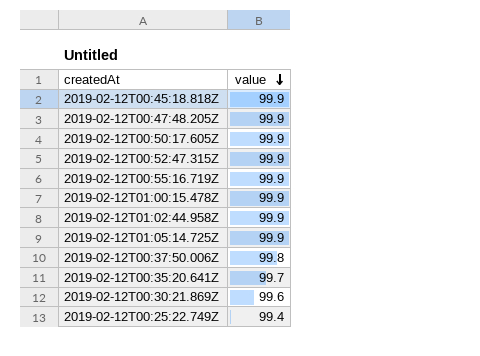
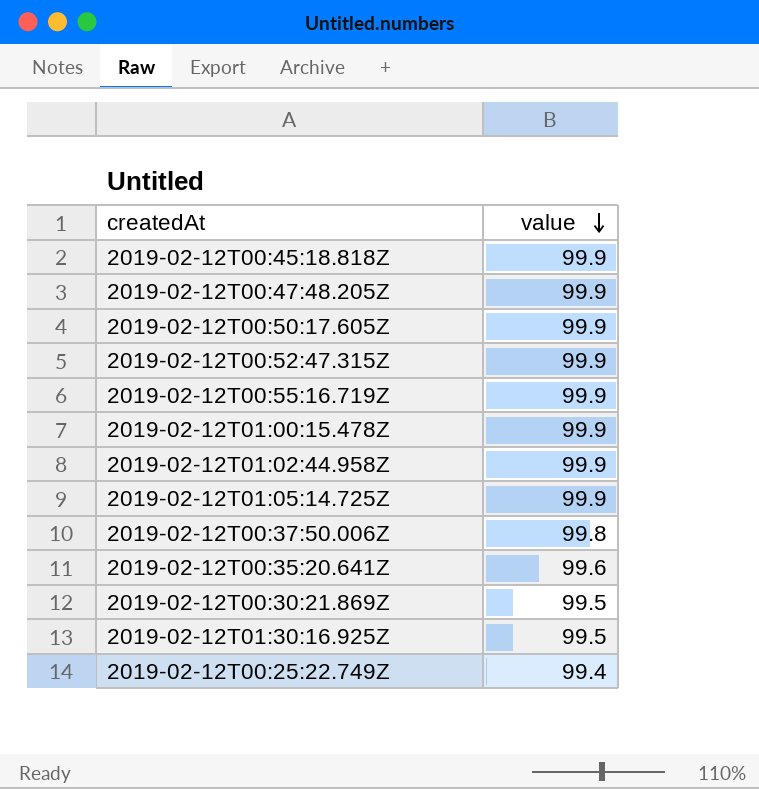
2019-02-12T00:35:20.641Z | value: 99.7 -> 99.6
2019-02-12T00:30:21.869Z | value: 99.6 -> 99.5
row 2019-02-12T01:30:16.925Z: none -> 99.5

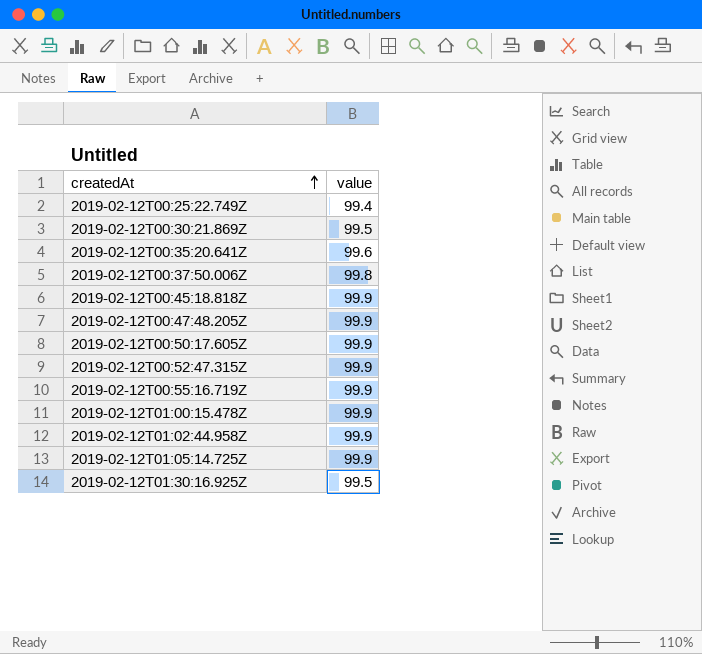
row order: value descending -> createdAt ascending

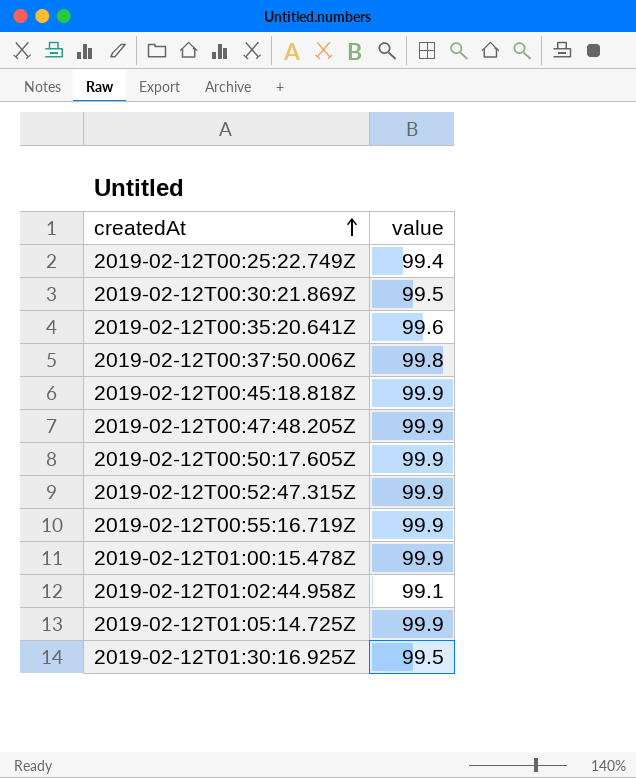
2019-02-12T01:02:44.958Z | value: 99.9 -> 99.1

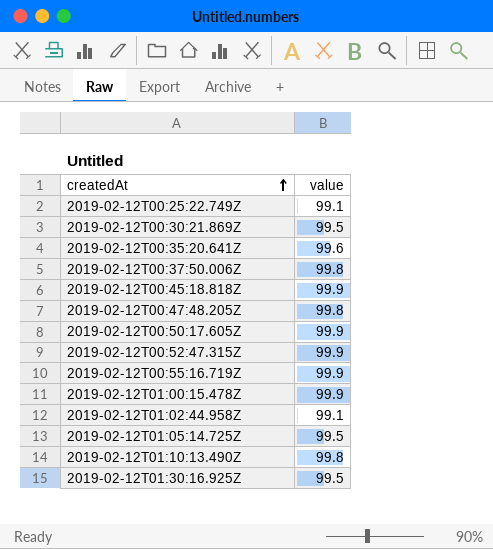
2019-02-12T00:25:22.749Z | value: 99.4 -> 99.1
2019-02-12T00:47:48.205Z | value: 99.9 -> 99.8
2019-02-12T01:05:14.725Z | value: 99.9 -> 99.5
row 2019-02-12T01:10:13.490Z: none -> 99.8

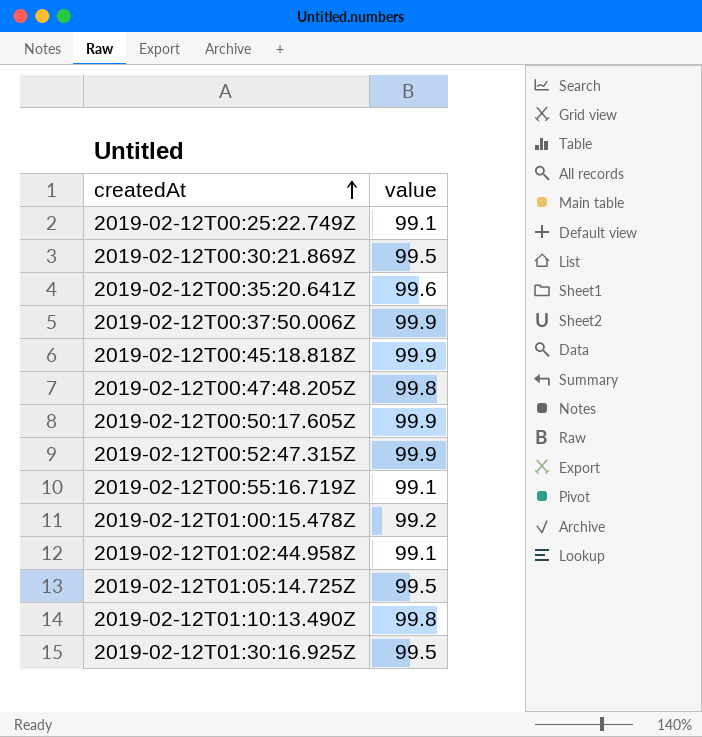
2019-02-12T00:37:50.006Z | value: 99.8 -> 99.9
2019-02-12T00:55:16.719Z | value: 99.9 -> 99.1
2019-02-12T01:00:15.478Z | value: 99.9 -> 99.2

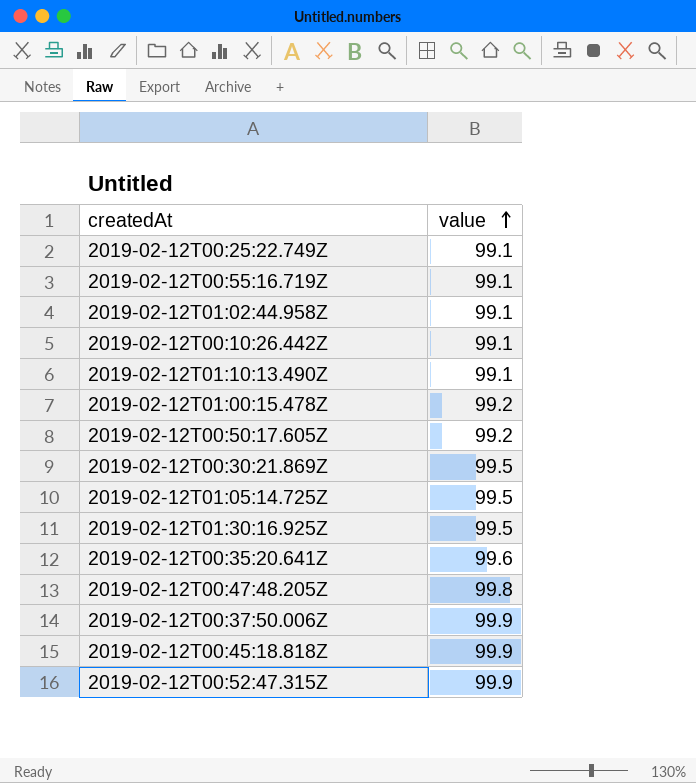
row order: createdAt ascending -> value ascending
row 2019-02-12T00:10:26.442Z: none -> 99.1
2019-02-12T01:10:13.490Z | value: 99.8 -> 99.1
2019-02-12T00:50:17.605Z | value: 99.9 -> 99.2

